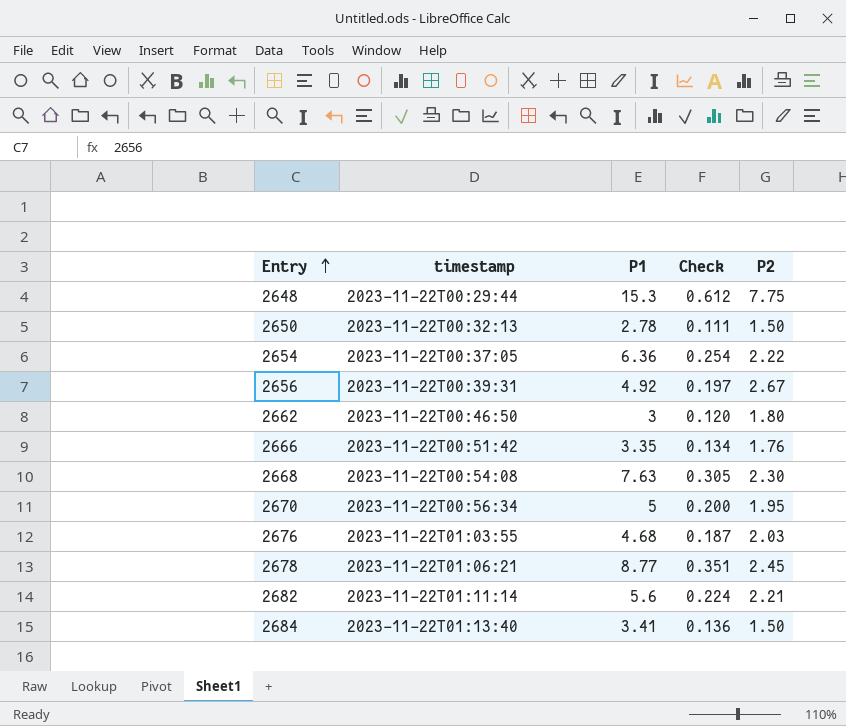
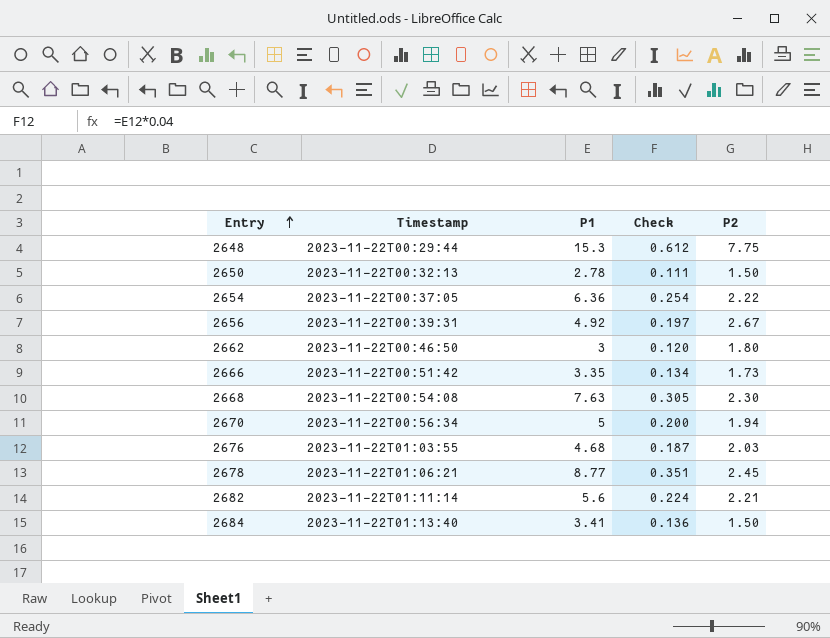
column name: timestamp -> Timestamp
2666 | P2: 1.76 -> 1.73
2670 | P2: 1.95 -> 1.94

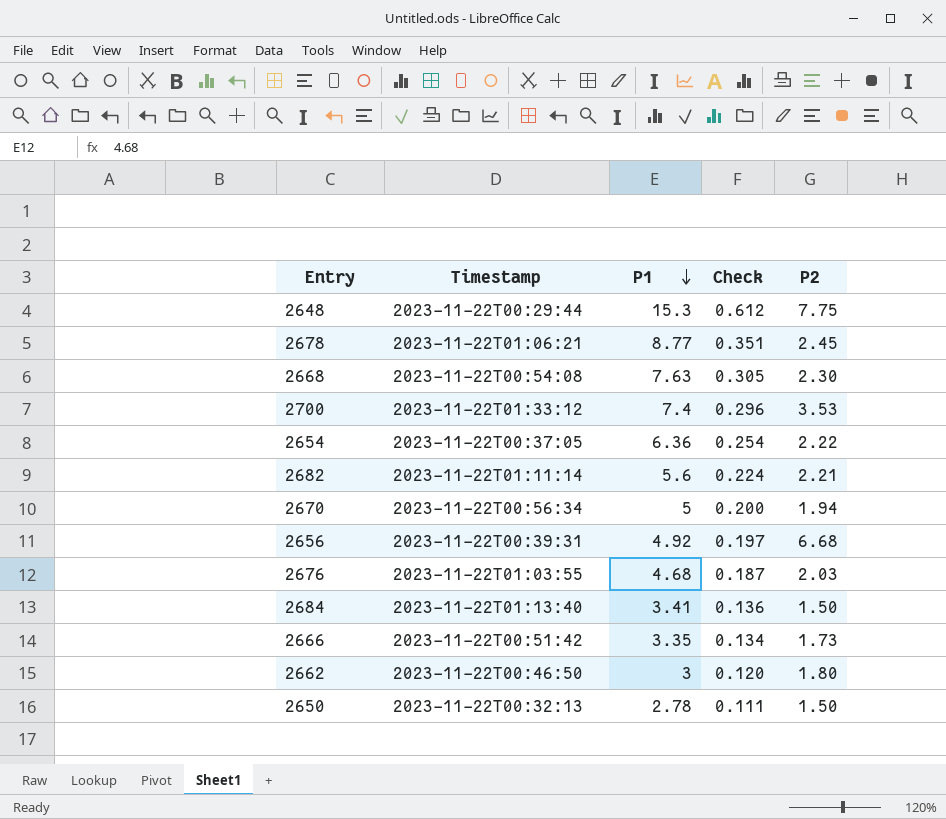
row order: Entry ascending -> P1 descending
row 2700: none -> 2023-11-22T01:33:12 | 7.4 | 0.296 | 3.53
2656 | P2: 2.67 -> 6.68

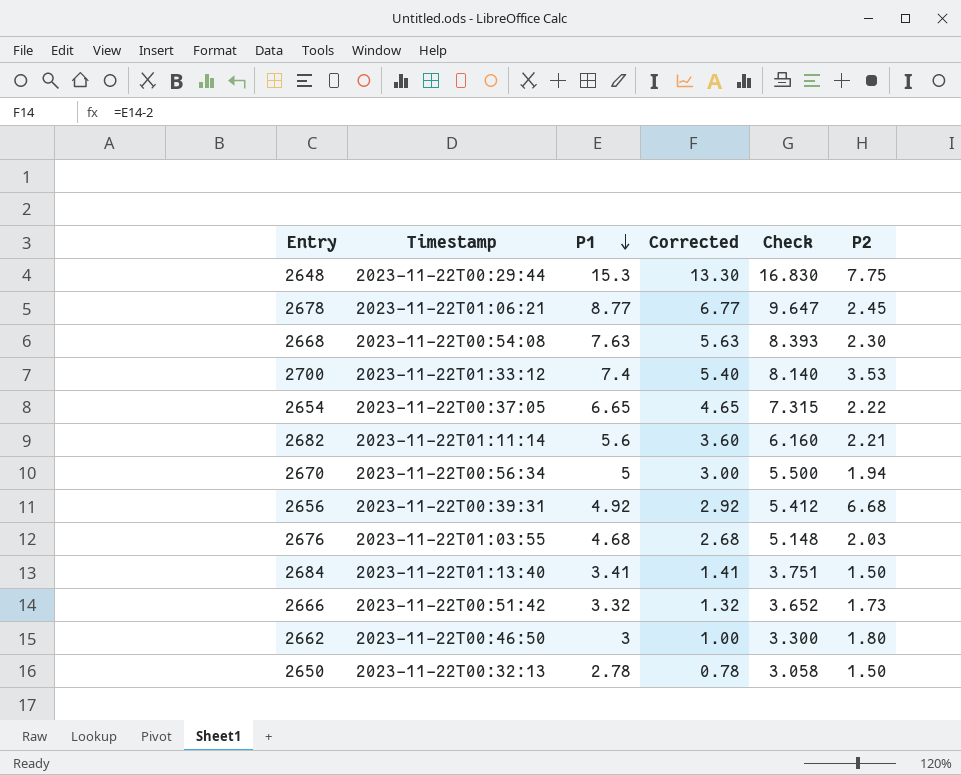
column Corrected | formula: none -> [P1] - 2
column Check | formula: [P1] * 0.04 -> [P1] * 1.1
2654 | P1: 6.36 -> 6.65
2666 | P1: 3.35 -> 3.32

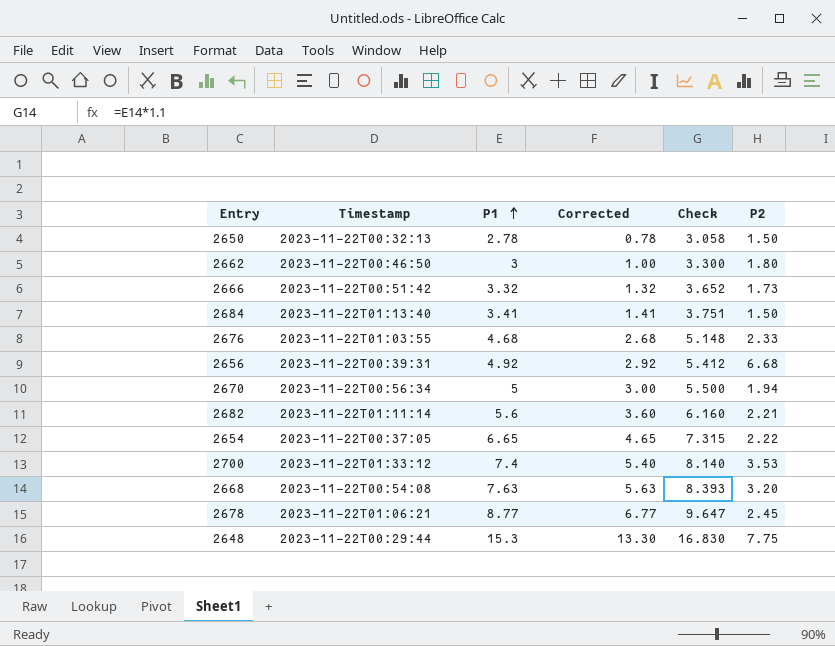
row order: P1 descending -> P1 ascending
2676 | P2: 2.03 -> 2.33
2668 | P2: 2.30 -> 3.20

